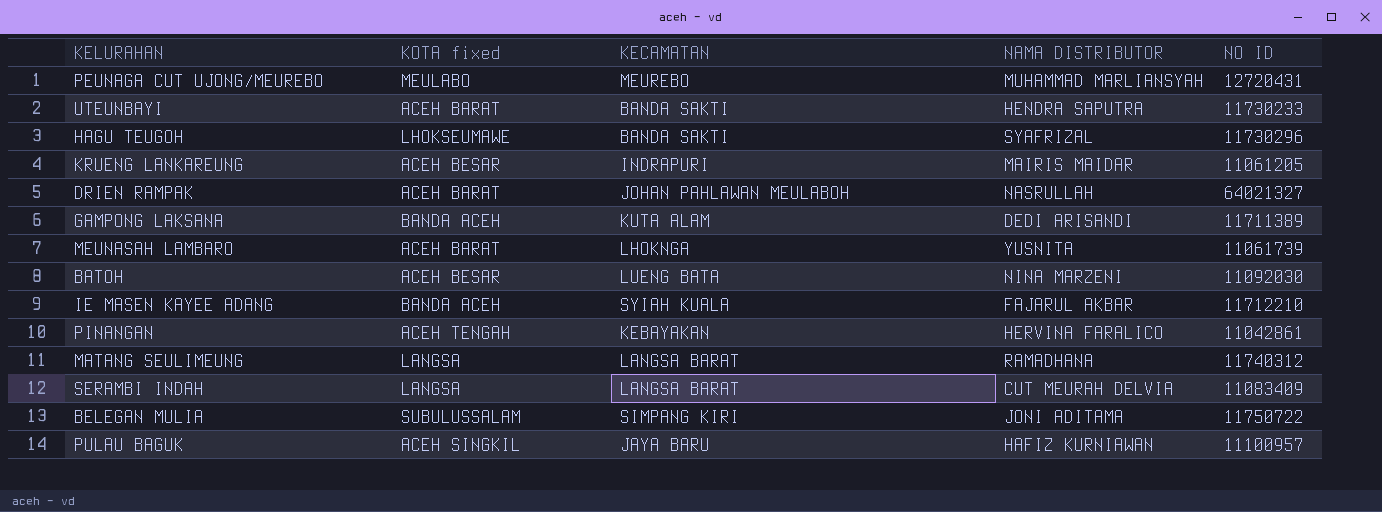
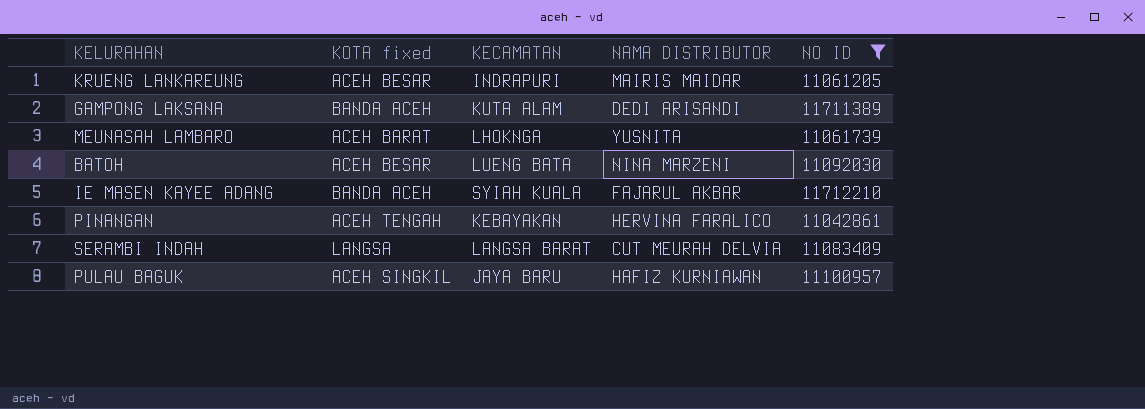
filter: none -> NO ID <= 11712210

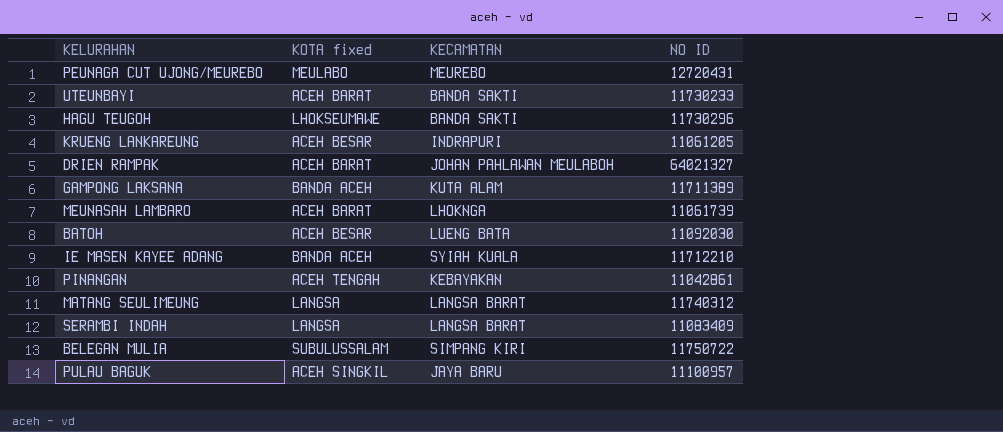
filter: NO ID <= 11712210 -> none
column NAMA DISTRIBUTOR | position: 4 -> none

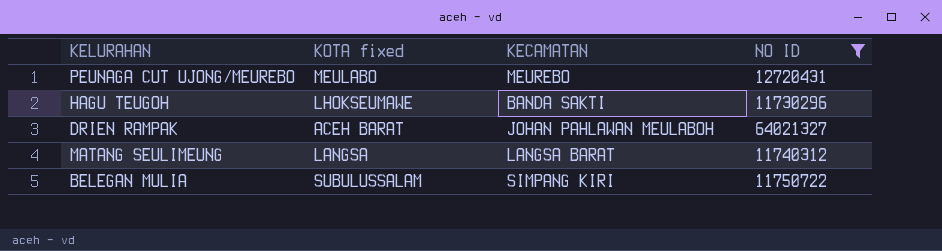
filter: none -> NO ID >= 11730296

